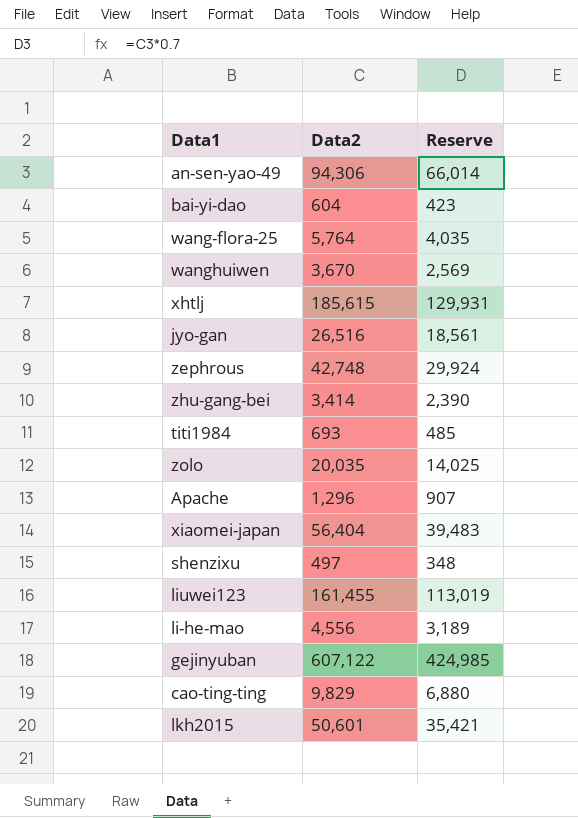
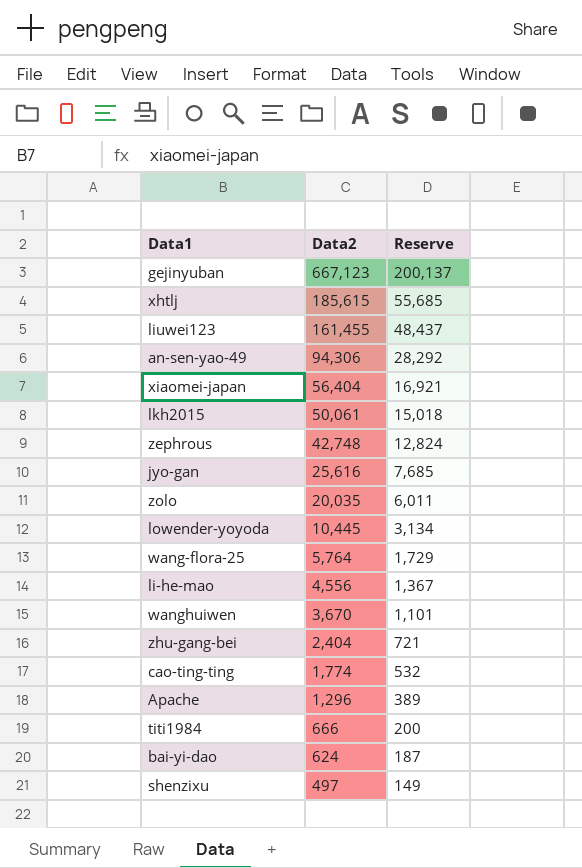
row order: none -> Data2 descending
column Reserve | formula: [Data2] * 0.7 -> [Data2] * 0.3
gejinyuban | Data2: 607,122 -> 667,123
lkh2015 | Data2: 50,601 -> 50,061
jyo-gan | Data2: 26,516 -> 25,616
row lowender-yoyoda: none -> 10,445 | 3,134
zhu-gang-bei | Data2: 3,414 -> 2,404
cao-ting-ting | Data2: 9,829 -> 1,774
titi1984 | Data2: 693 -> 666
bai-yi-dao | Data2: 604 -> 624

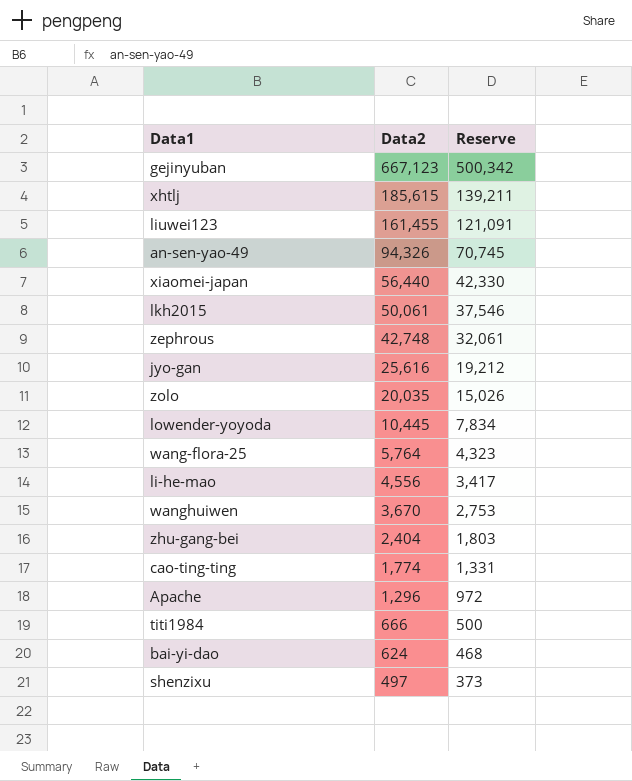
column Reserve | formula: [Data2] * 0.3 -> [Data2] * 0.75
an-sen-yao-49 | Data2: 94,306 -> 94,326
xiaomei-japan | Data2: 56,404 -> 56,440

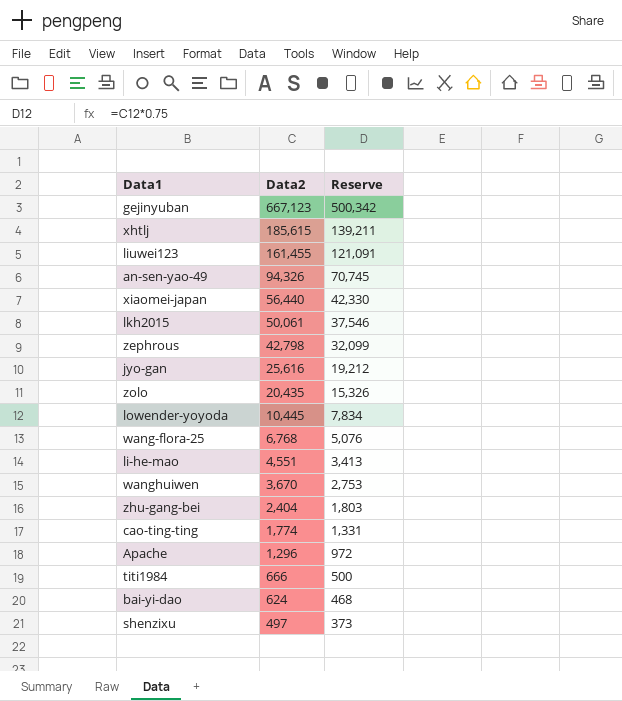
zephrous | Data2: 42,748 -> 42,798
zephrous | Reserve: 32,061 -> 32,099
zolo | Data2: 20,035 -> 20,435
zolo | Reserve: 15,026 -> 15,326
wang-flora-25 | Data2: 5,764 -> 6,768
wang-flora-25 | Reserve: 4,323 -> 5,076
li-he-mao | Data2: 4,556 -> 4,551
li-he-mao | Reserve: 3,417 -> 3,413

